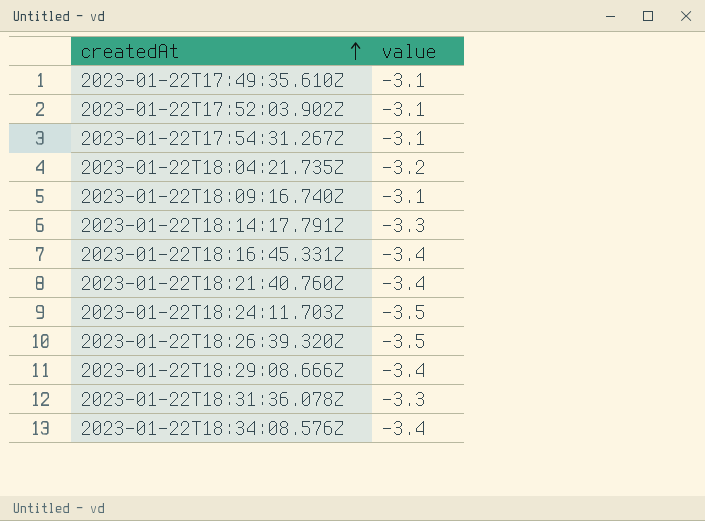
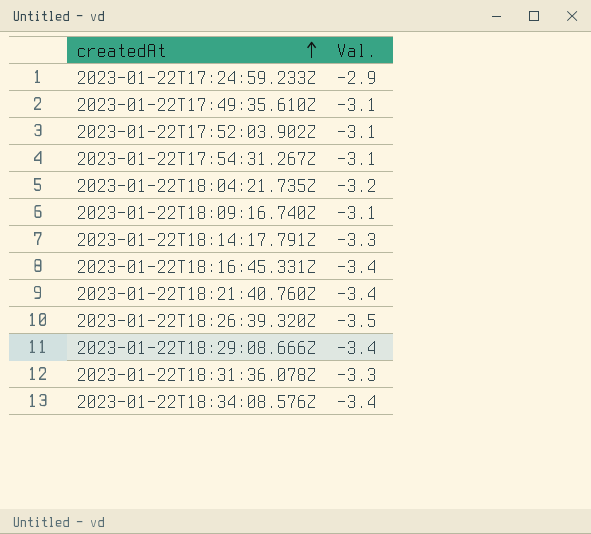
column name: value -> Val.
row 2023-01-22T18:24:11.703Z: -3.5 -> none
row 2023-01-22T17:24:59.233Z: none -> -2.9

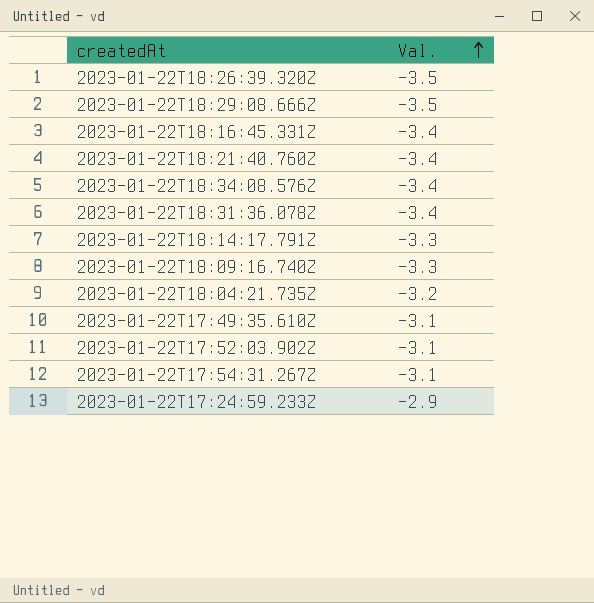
row order: createdAt ascending -> Val. ascending
2023-01-22T18:29:08.666Z | Val.: -3.4 -> -3.5
2023-01-22T18:31:36.078Z | Val.: -3.3 -> -3.4
2023-01-22T18:09:16.740Z | Val.: -3.1 -> -3.3

